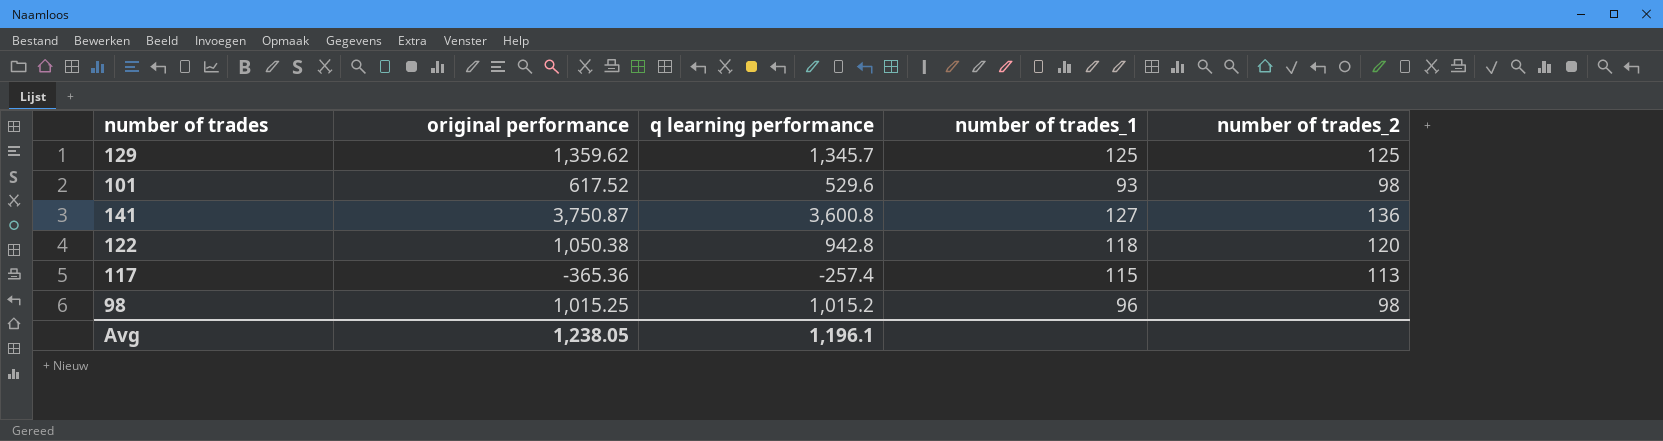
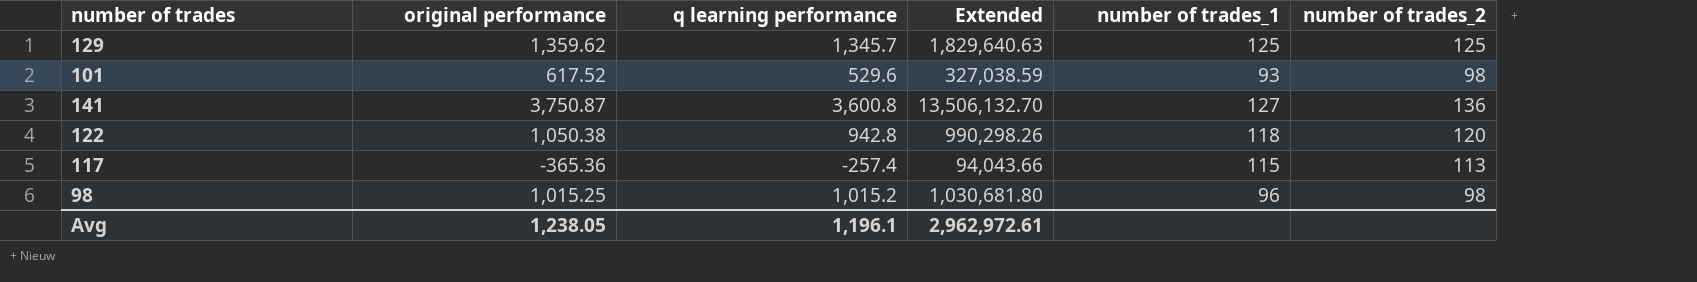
column Extended | formula: none -> [original performance] * [q learning performance]

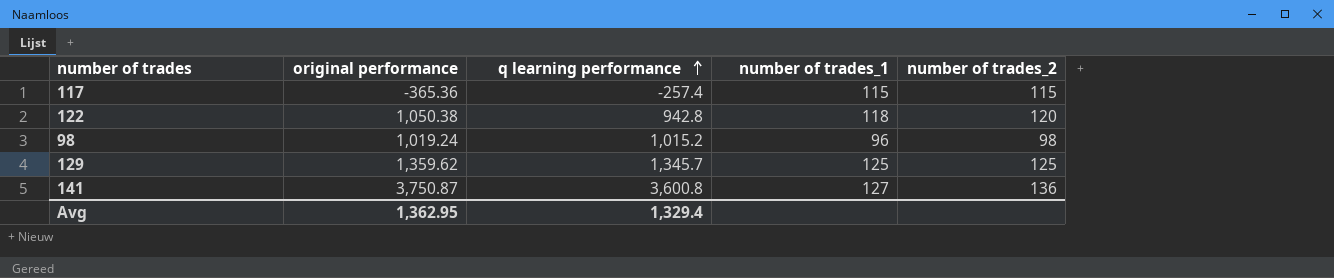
row order: none -> q learning performance ascending
column Extended | formula: [original performance] * [q learning performance] -> none
row 101: 617.52 | 529.6 | 327,038.59 | 93 | 98 -> none
117 | number of trades_2: 113 -> 115
98 | original performance: 1,015.25 -> 1,019.24
Avg | original performance: 1,238.05 -> 1,362.95
Avg | q learning performance: 1,196.1 -> 1,329.4

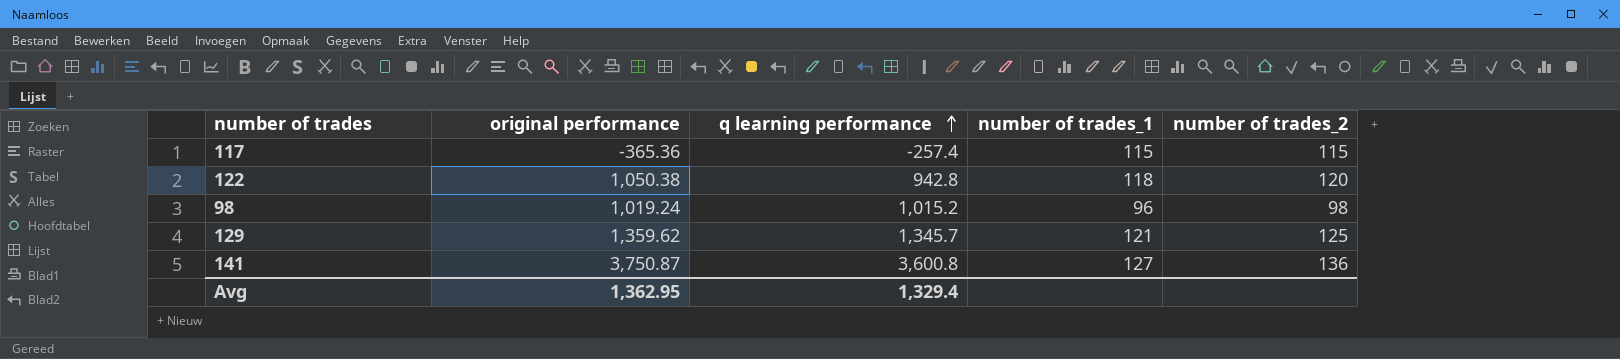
129 | number of trades_1: 125 -> 121

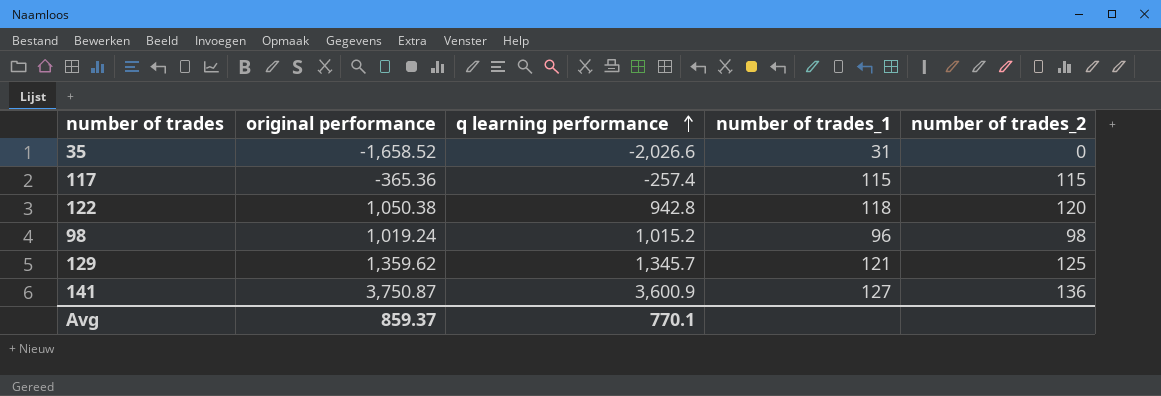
row 35: none -> -1,658.52 | -2,026.6 | 31 | 0
141 | q learning performance: 3,600.8 -> 3,600.9
Avg | original performance: 1,362.95 -> 859.37
Avg | q learning performance: 1,329.4 -> 770.1

